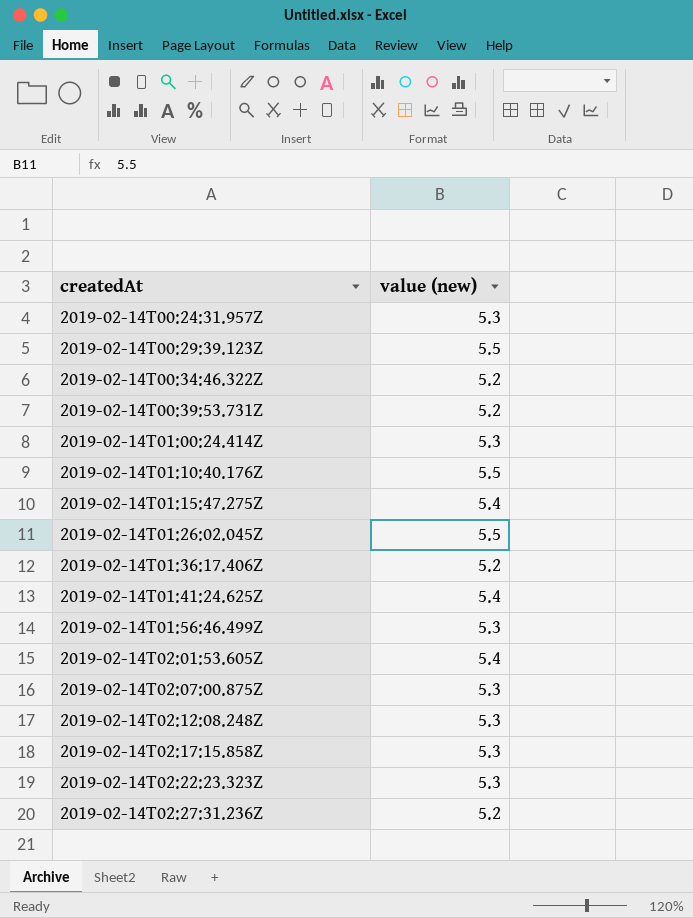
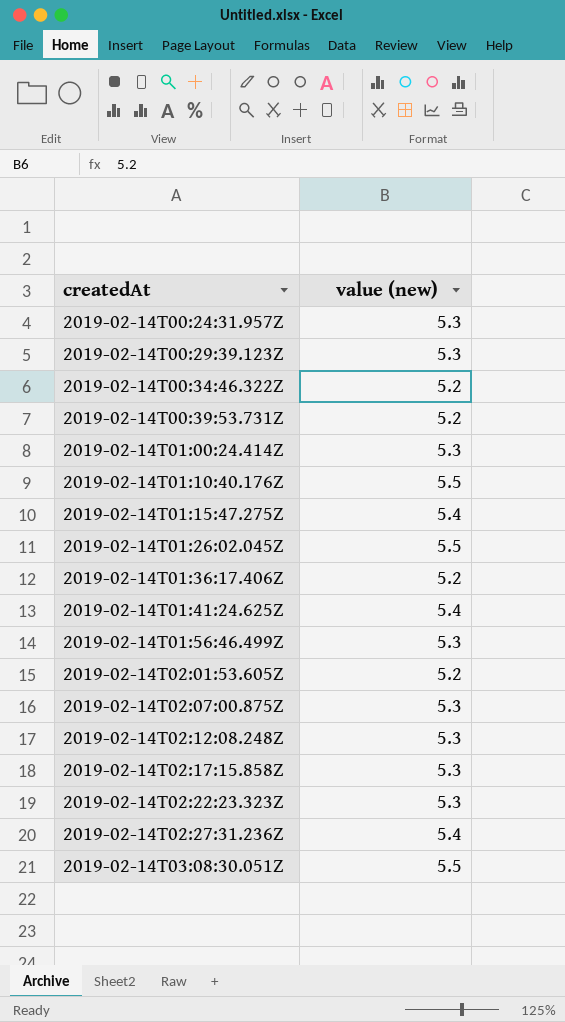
2019-02-14T00:29:39.123Z | value (new): 5.5 -> 5.3
2019-02-14T02:01:53.605Z | value (new): 5.4 -> 5.2
2019-02-14T02:27:31.236Z | value (new): 5.2 -> 5.4
row 2019-02-14T03:08:30.051Z: none -> 5.5

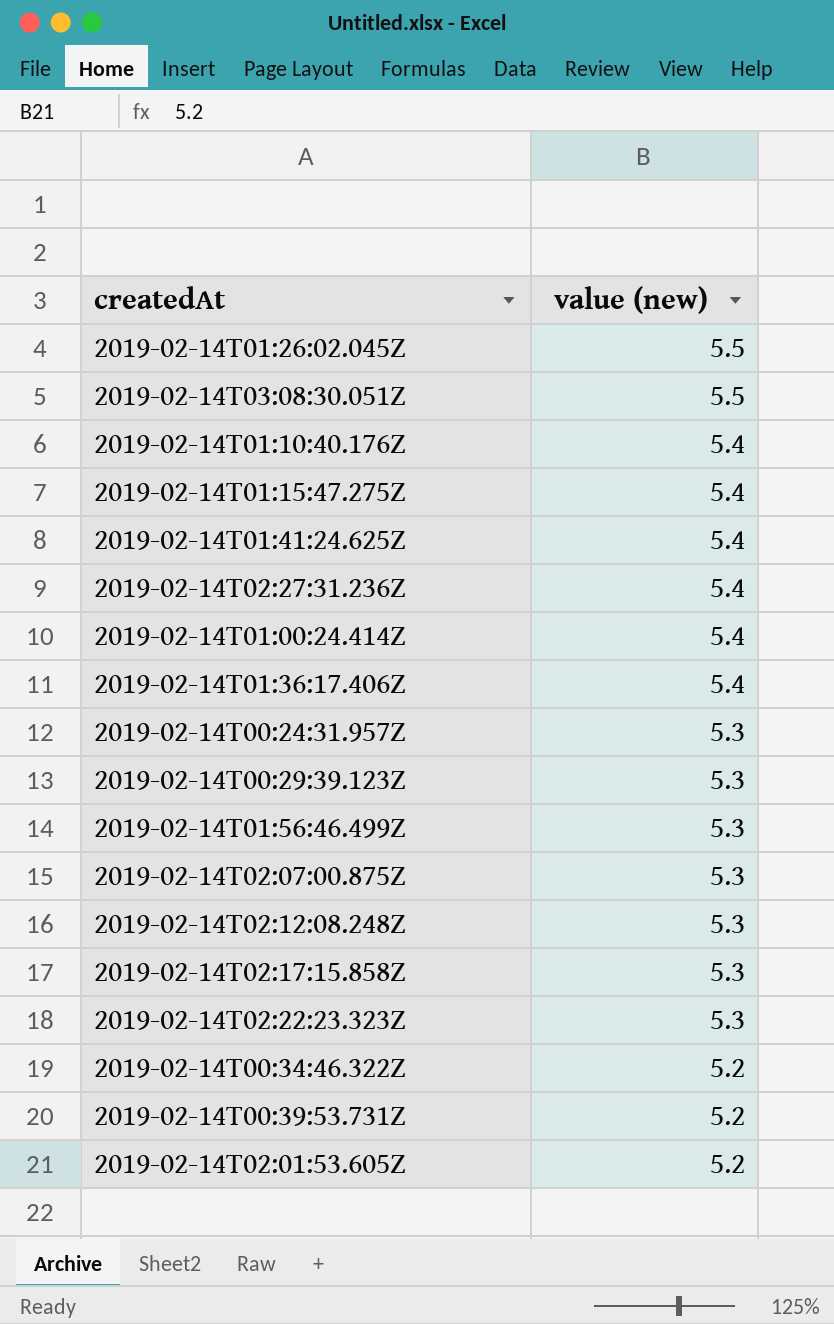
row order: createdAt ascending -> value (new) descending
2019-02-14T01:10:40.176Z | value (new): 5.5 -> 5.4
2019-02-14T01:00:24.414Z | value (new): 5.3 -> 5.4
2019-02-14T01:36:17.406Z | value (new): 5.2 -> 5.4

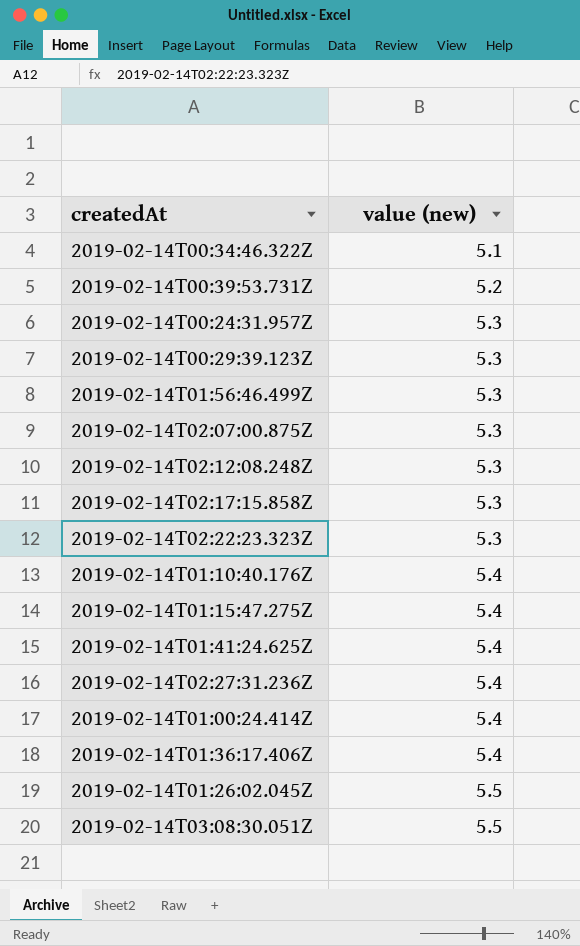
row order: value (new) descending -> value (new) ascending
row 2019-02-14T02:01:53.605Z: 5.2 -> none
2019-02-14T00:34:46.322Z | value (new): 5.2 -> 5.1

